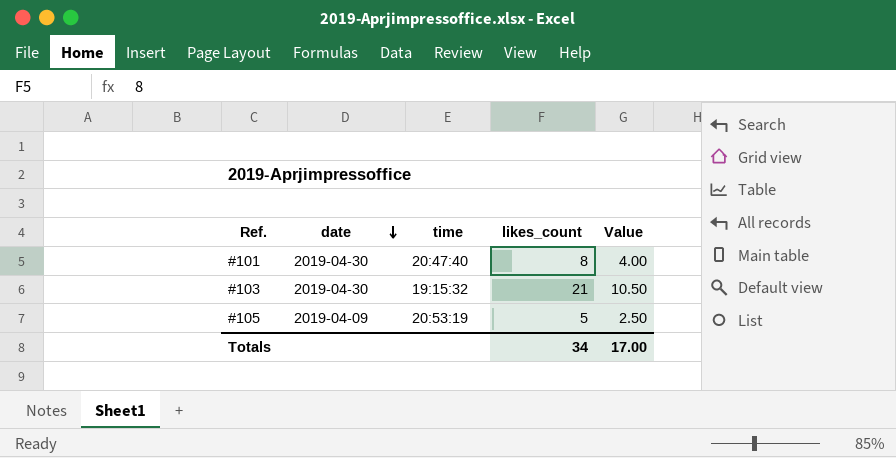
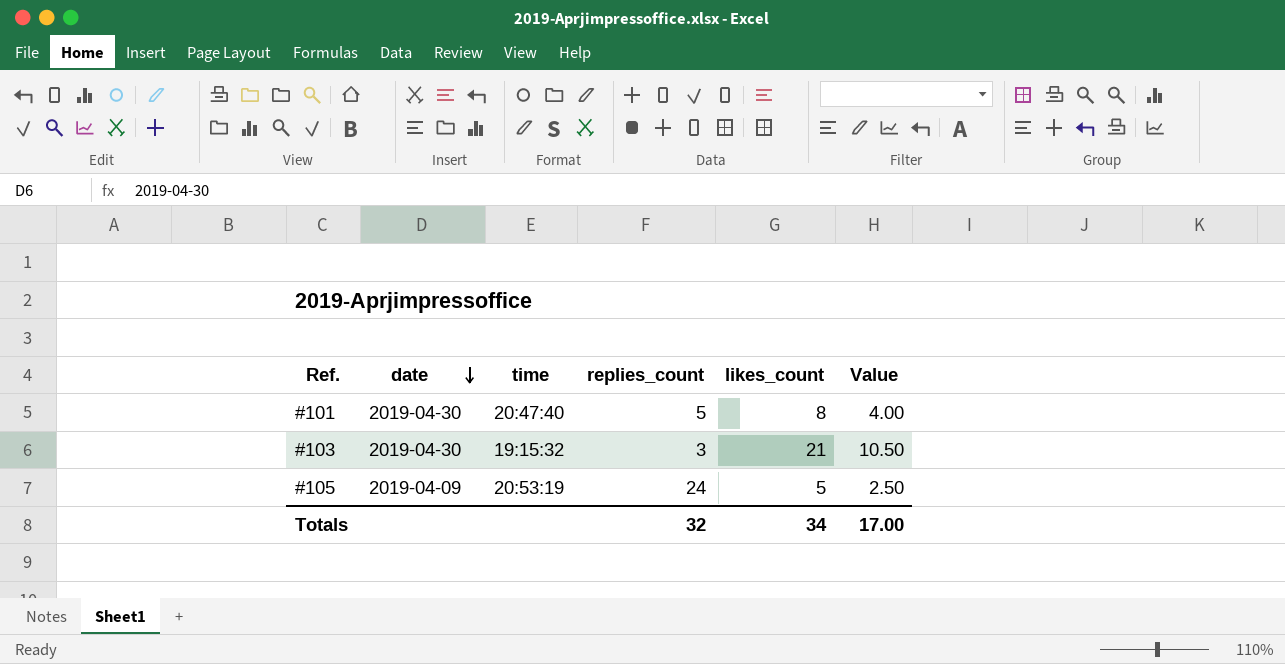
column replies_count | position: none -> 4

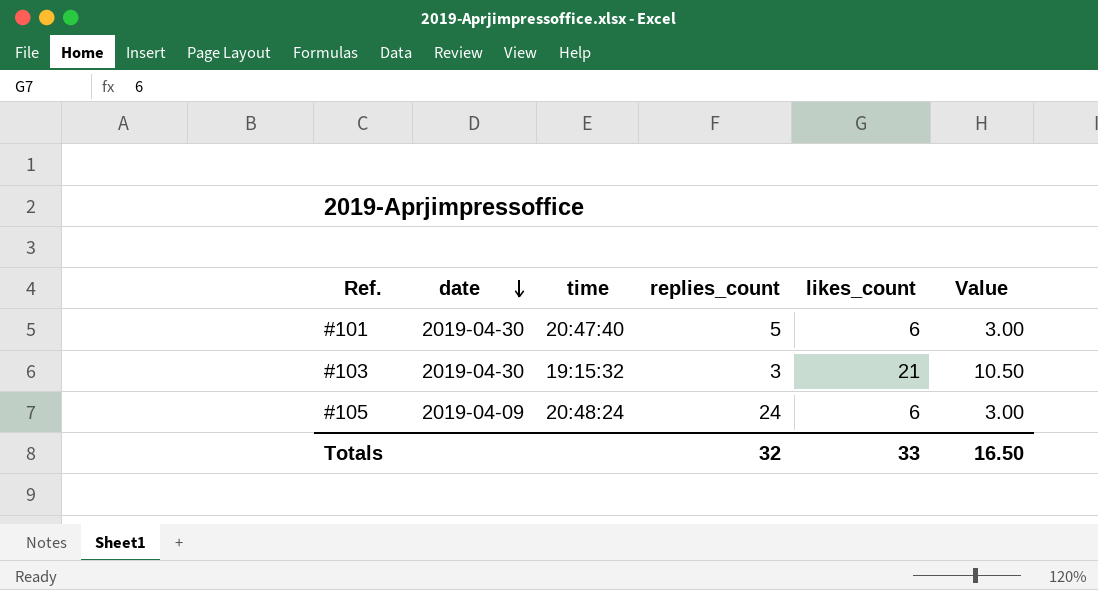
#101 | likes_count: 8 -> 6
#101 | Value: 4.00 -> 3.00
#105 | time: 20:53:19 -> 20:48:24
#105 | likes_count: 5 -> 6
#105 | Value: 2.50 -> 3.00
Totals | likes_count: 34 -> 33
Totals | Value: 17.00 -> 16.50

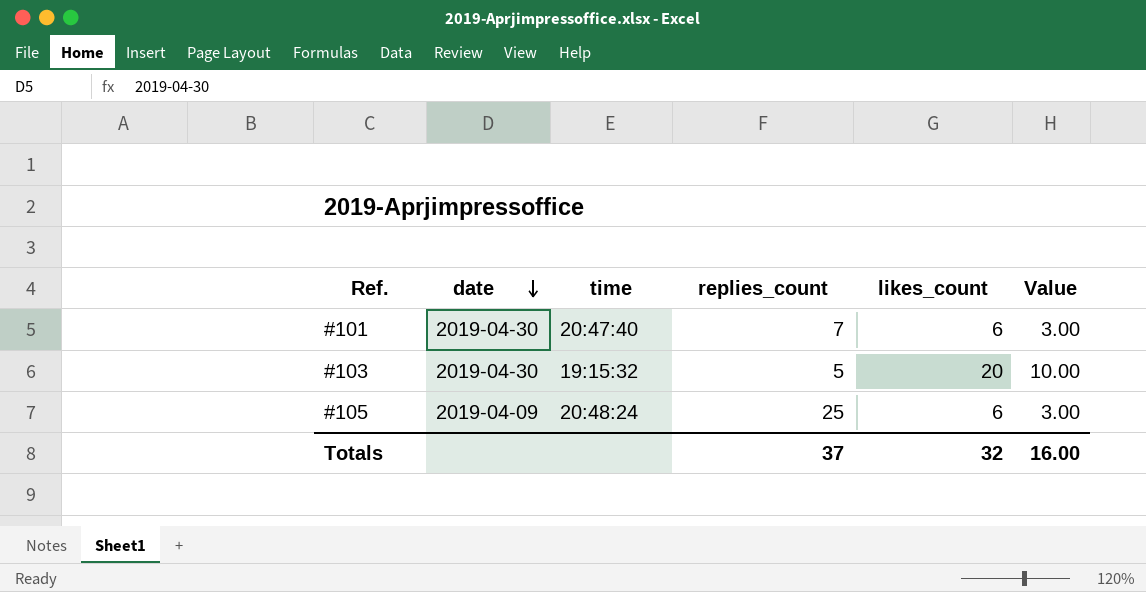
#101 | replies_count: 5 -> 7
#103 | replies_count: 3 -> 5
#103 | likes_count: 21 -> 20
#103 | Value: 10.50 -> 10.00
#105 | replies_count: 24 -> 25
Totals | replies_count: 32 -> 37
Totals | likes_count: 33 -> 32
Totals | Value: 16.50 -> 16.00

